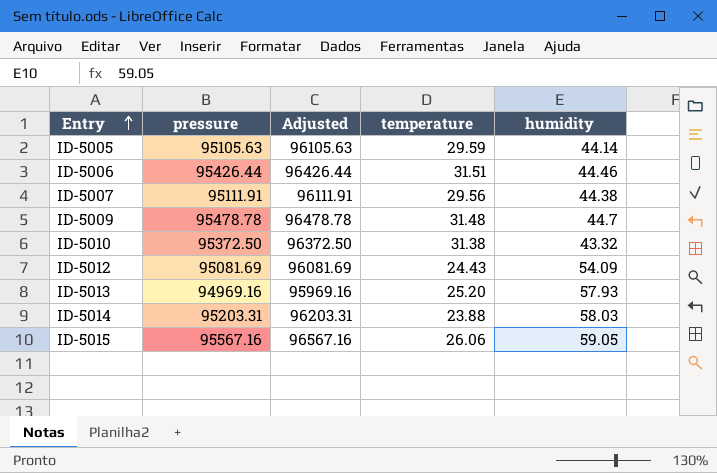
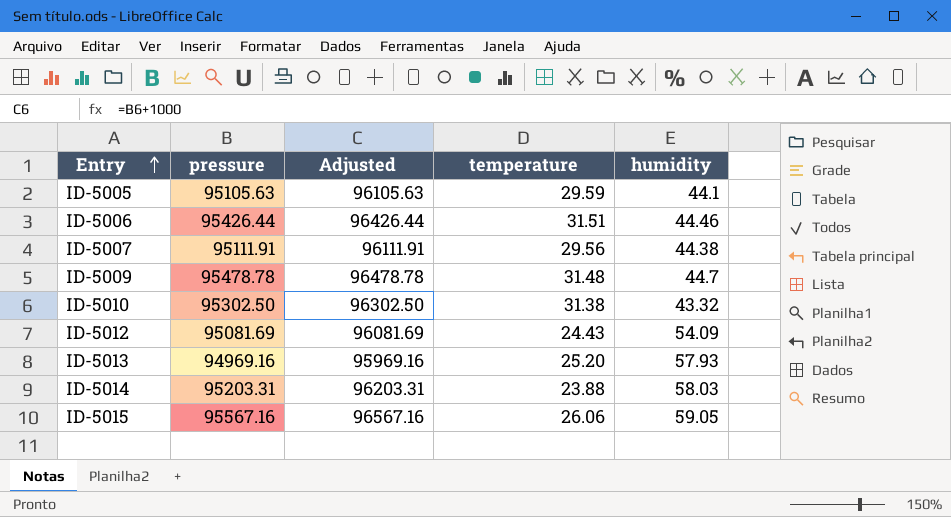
ID-5005 | humidity: 44.14 -> 44.1
ID-5010 | pressure: 95372.50 -> 95302.50
ID-5010 | Adjusted: 96372.50 -> 96302.50

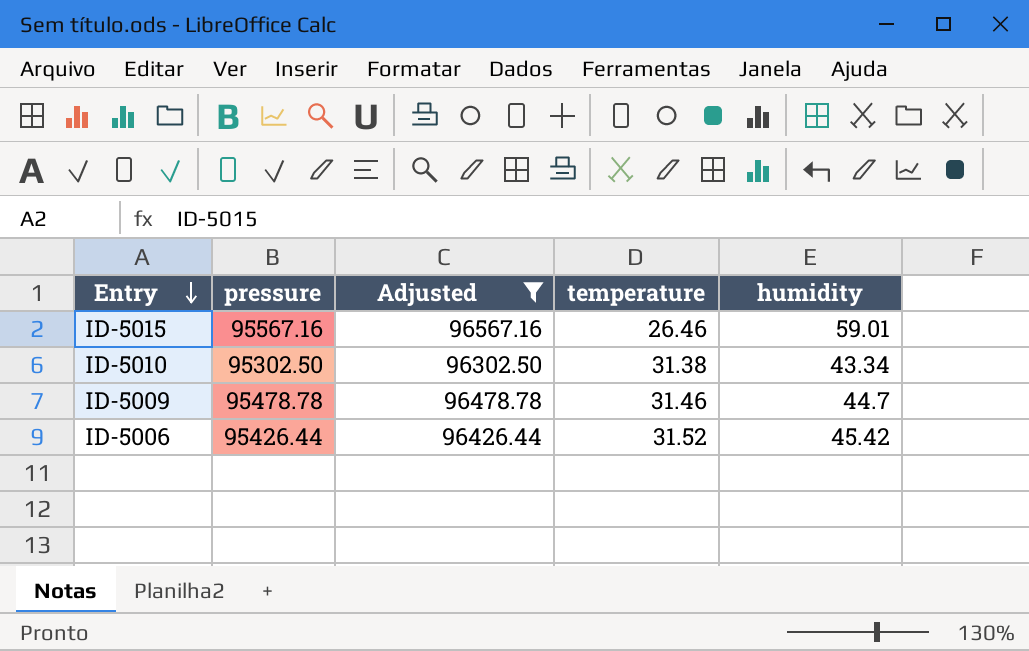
filter: none -> Adjusted >= 96302.50
row order: Entry ascending -> Entry descending
ID-5015 | temperature: 26.06 -> 26.46
ID-5015 | humidity: 59.05 -> 59.01
ID-5010 | humidity: 43.32 -> 43.34
ID-5009 | temperature: 31.48 -> 31.46
ID-5006 | temperature: 31.51 -> 31.52
ID-5006 | humidity: 44.46 -> 45.42

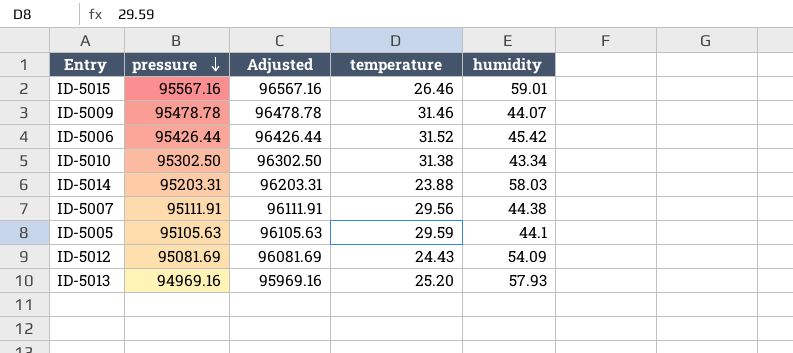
filter: Adjusted >= 96302.50 -> none
row order: Entry descending -> pressure descending
ID-5009 | humidity: 44.7 -> 44.07

